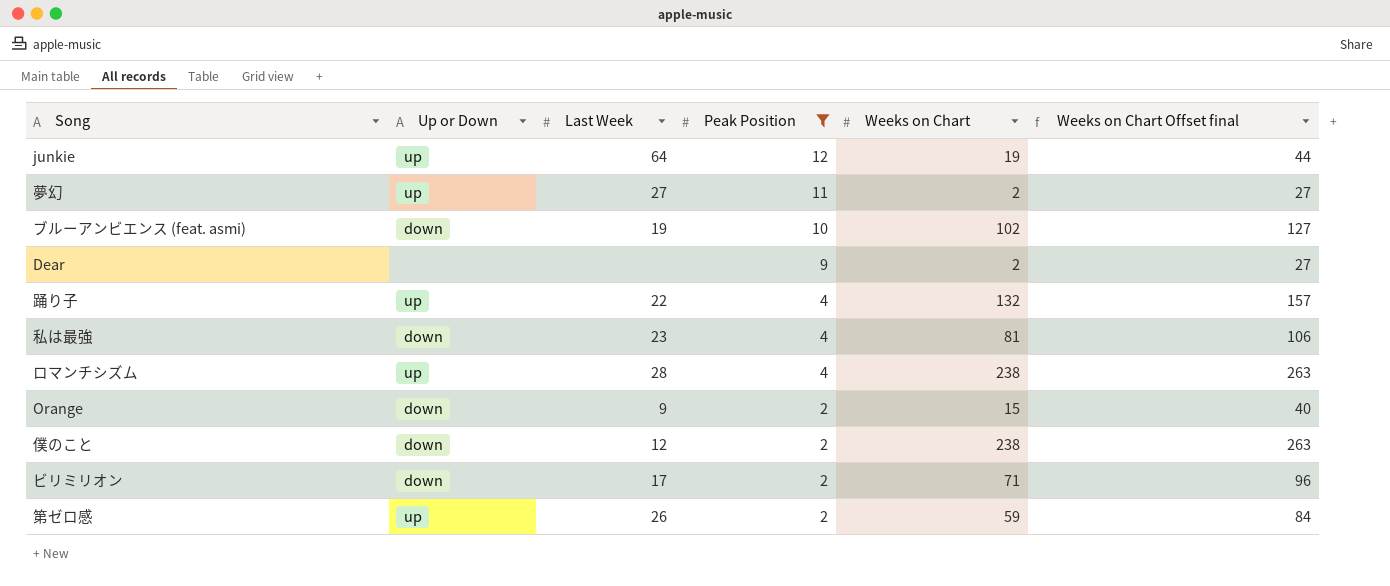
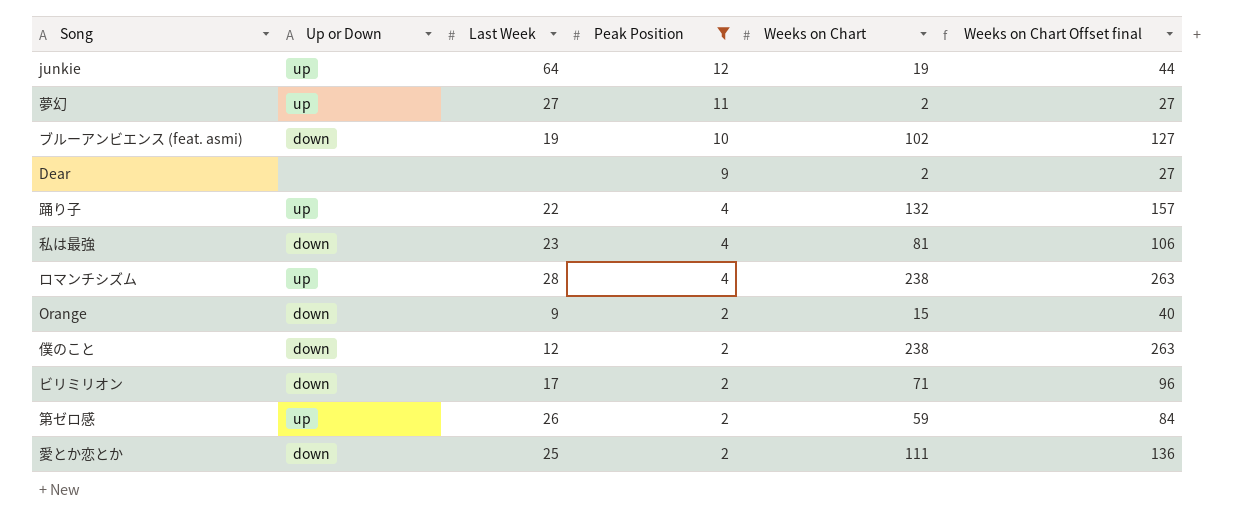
row 愛とか恋とか: none -> down | 25 | 2 | 111 | 136

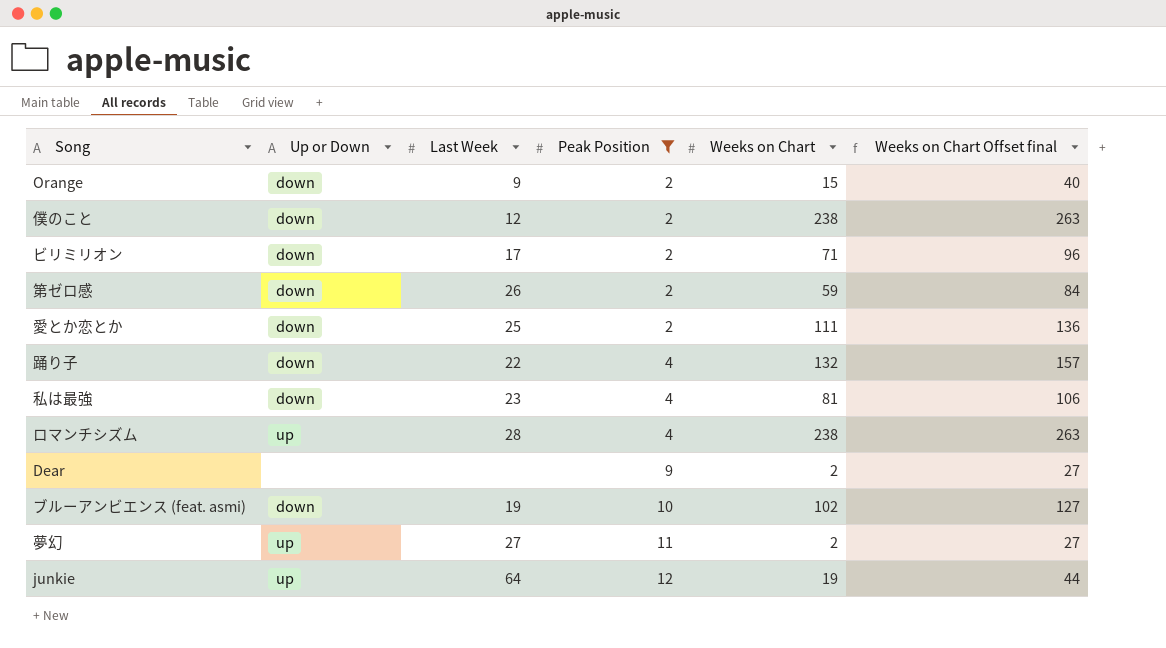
row order: Peak Position descending -> Peak Position ascending
第ゼロ感 | Up or Down: up -> down
踊り子 | Up or Down: up -> down

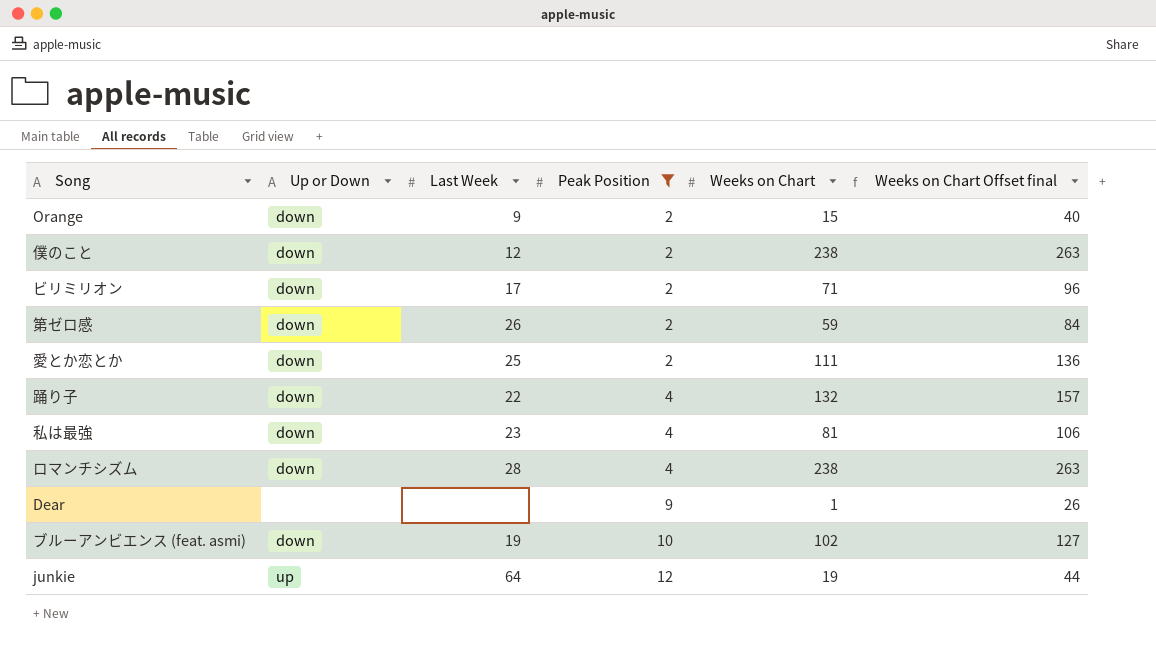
row 夢幻: up | 27 | 11 | 2 | 27 -> none
ロマンチシズム | Up or Down: up -> down
Dear | Weeks on Chart: 2 -> 1
Dear | Weeks on Chart Offset final: 27 -> 26

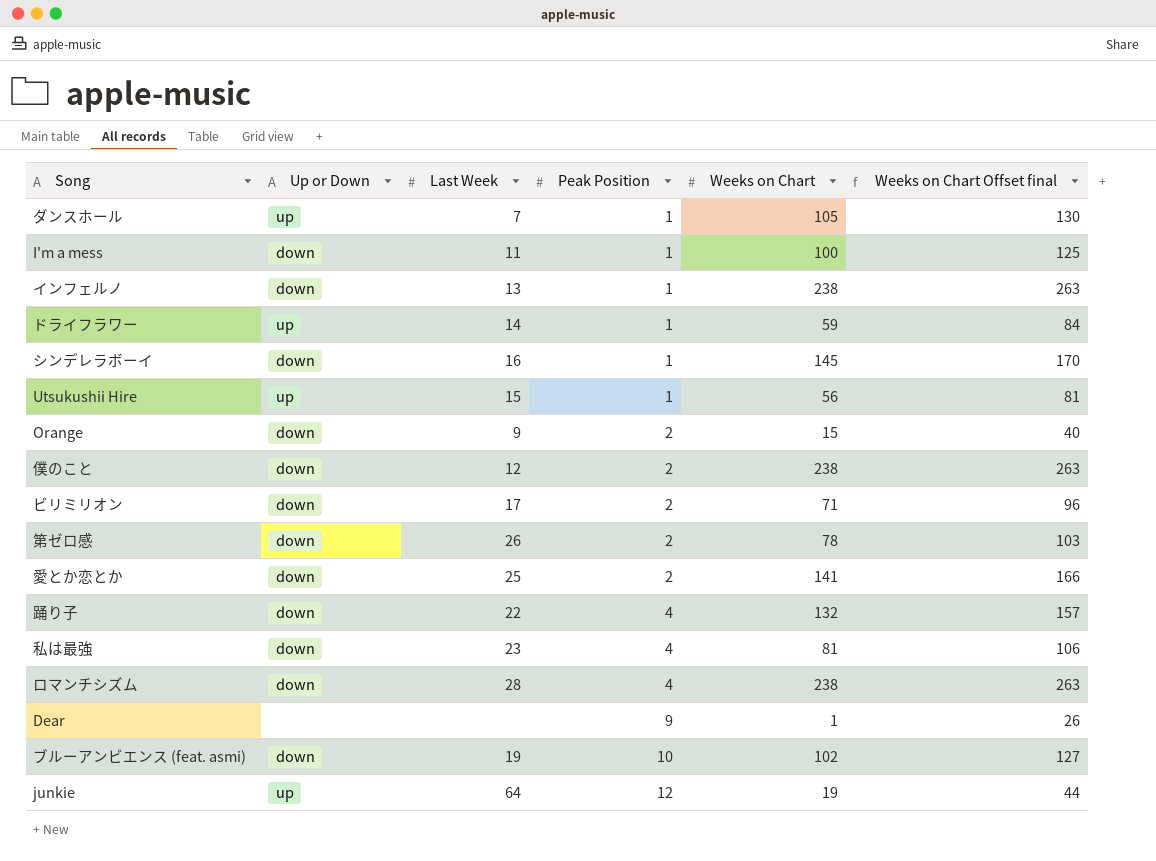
filter: Peak Position != 1 -> none
第ゼロ感 | Weeks on Chart: 59 -> 78
第ゼロ感 | Weeks on Chart Offset final: 84 -> 103
愛とか恋とか | Weeks on Chart: 111 -> 141
愛とか恋とか | Weeks on Chart Offset final: 136 -> 166

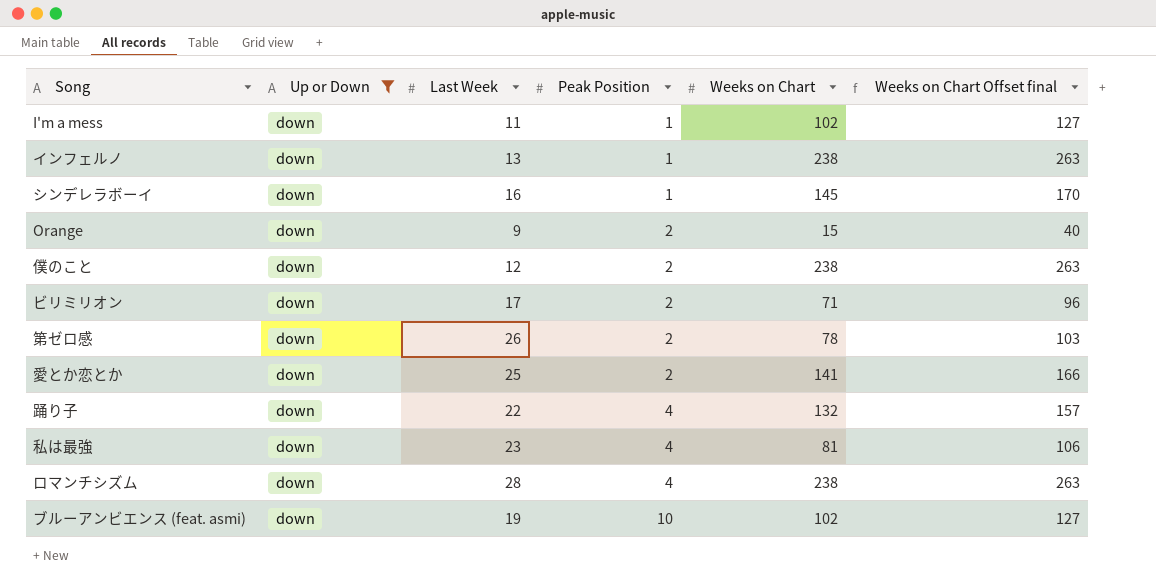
filter: none -> Up or Down = down
I'm a mess | Weeks on Chart: 100 -> 102
I'm a mess | Weeks on Chart Offset final: 125 -> 127

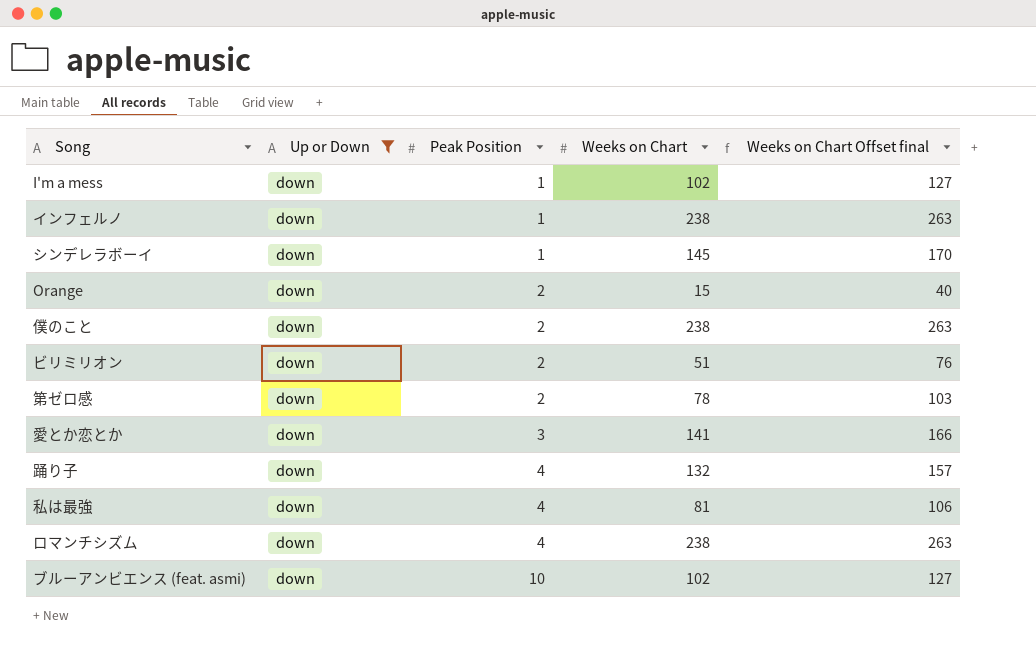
column Last Week | position: 3 -> none
ビリミリオン | Weeks on Chart: 71 -> 51
ビリミリオン | Weeks on Chart Offset final: 96 -> 76
愛とか恋とか | Peak Position: 2 -> 3

